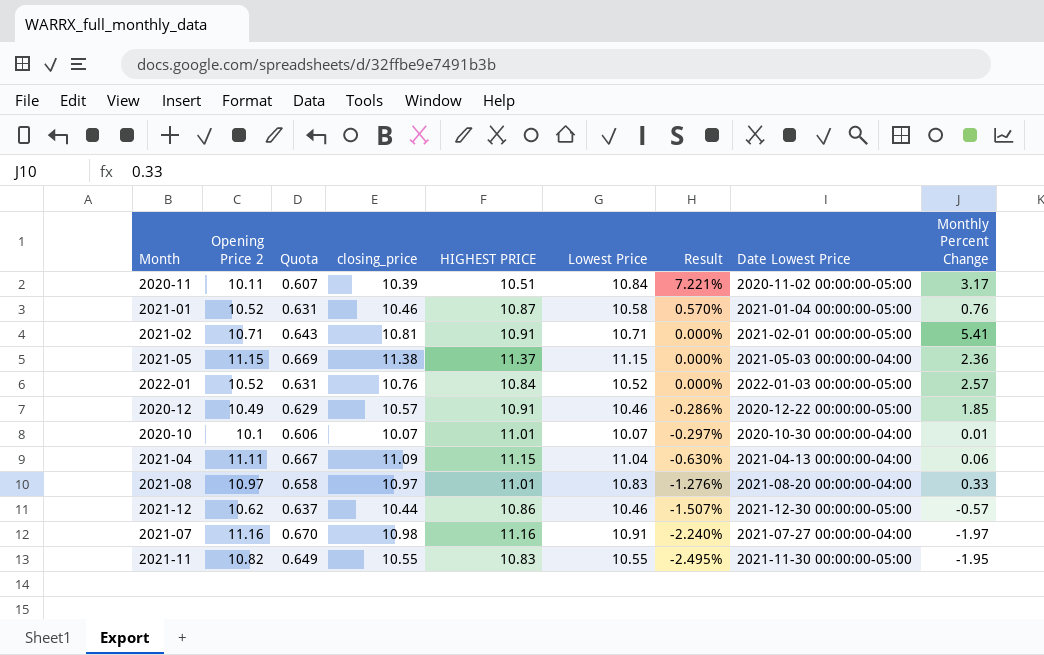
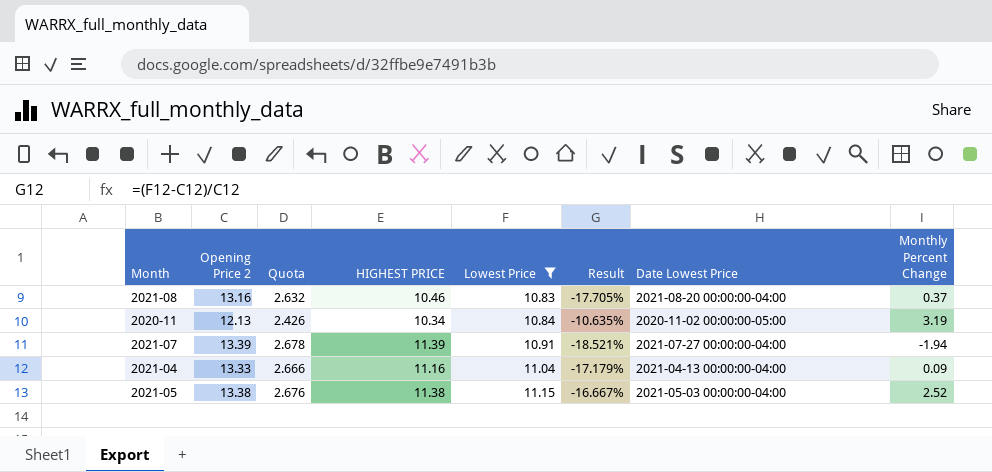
filter: none -> Lowest Price >= 10.83
row order: Result descending -> Lowest Price ascending
column closing_price | position: 4 -> none
column Quota | formula: [Opening Price 2] * 0.06 -> [Opening Price 2] * 0.2
2021-08 | Opening Price 2: 10.97 -> 13.16
2021-08 | HIGHEST PRICE: 11.01 -> 10.46
2021-08 | Result: -1.276% -> -17.705%
2021-08 | Monthly Percent Change: 0.33 -> 0.37
2020-11 | Opening Price 2: 10.11 -> 12.13
2020-11 | HIGHEST PRICE: 10.51 -> 10.34
2020-11 | Result: 7.221% -> -10.635%
2020-11 | Monthly Percent Change: 3.17 -> 3.19
2021-07 | Opening Price 2: 11.16 -> 13.39
2021-07 | HIGHEST PRICE: 11.16 -> 11.39
2021-07 | Result: -2.240% -> -18.521%
2021-07 | Monthly Percent Change: -1.97 -> -1.94
2021-04 | Opening Price 2: 11.11 -> 13.33
2021-04 | HIGHEST PRICE: 11.15 -> 11.16
2021-04 | Result: -0.630% -> -17.179%
2021-04 | Monthly Percent Change: 0.06 -> 0.09
2021-05 | Opening Price 2: 11.15 -> 13.38
2021-05 | HIGHEST PRICE: 11.37 -> 11.38
2021-05 | Result: 0.000% -> -16.667%
2021-05 | Monthly Percent Change: 2.36 -> 2.52

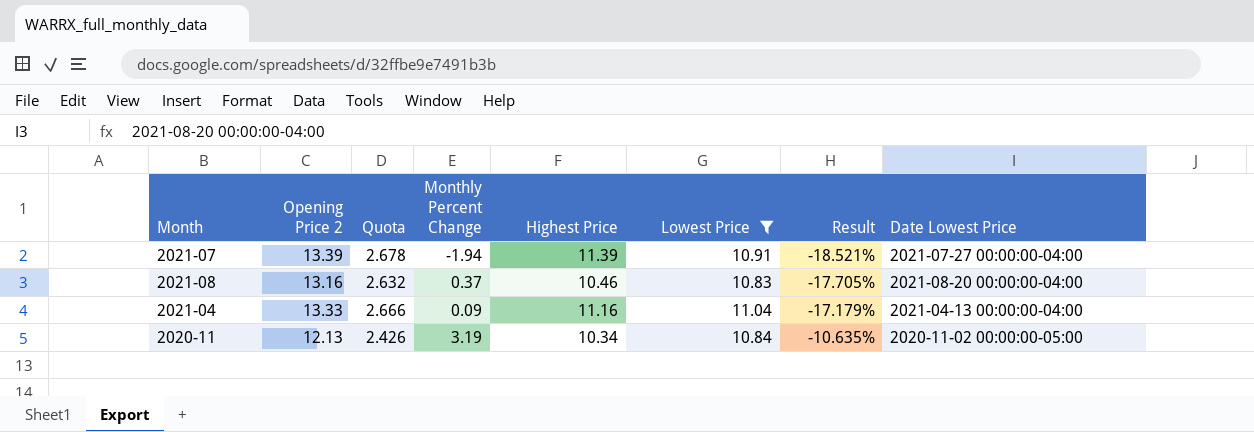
row order: Lowest Price ascending -> Result ascending
column Monthly Percent Change | position: 8 -> 4
column name: HIGHEST PRICE -> Highest Price
row 2021-05: 13.38 | 2.676 | 11.38 | 11.15 | -16.667% | 2021-05-03 00:00:00-04:00 | 2.52 -> none

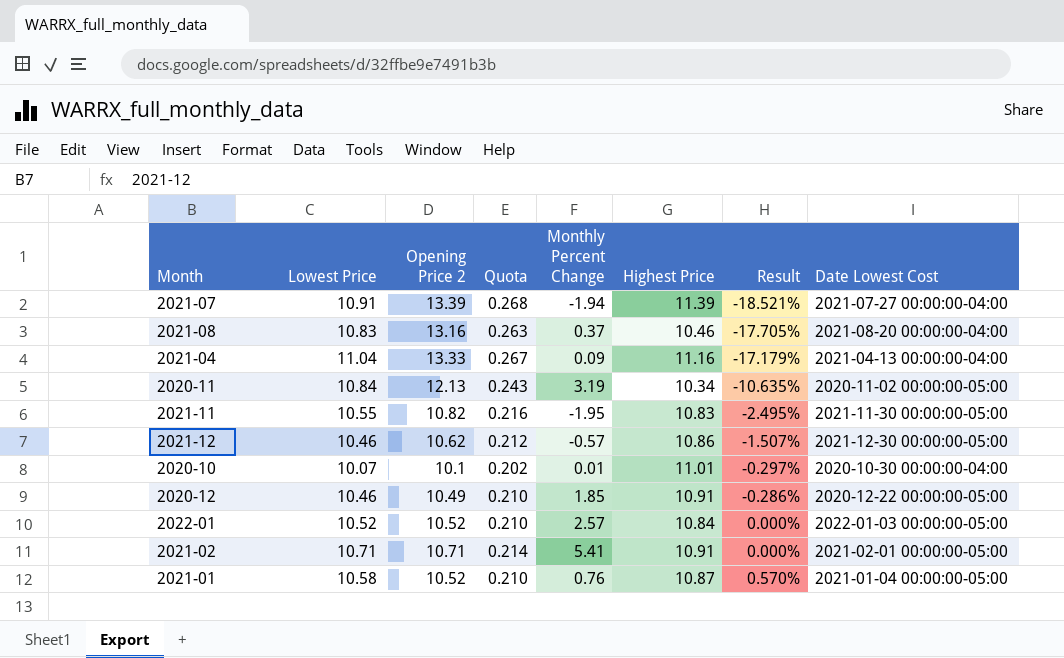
filter: Lowest Price >= 10.83 -> none
column Lowest Price | position: 6 -> 2
column Quota | formula: [Opening Price 2] * 0.2 -> [Opening Price 2] * 0.02
column name: Date Lowest Price -> Date Lowest Cost

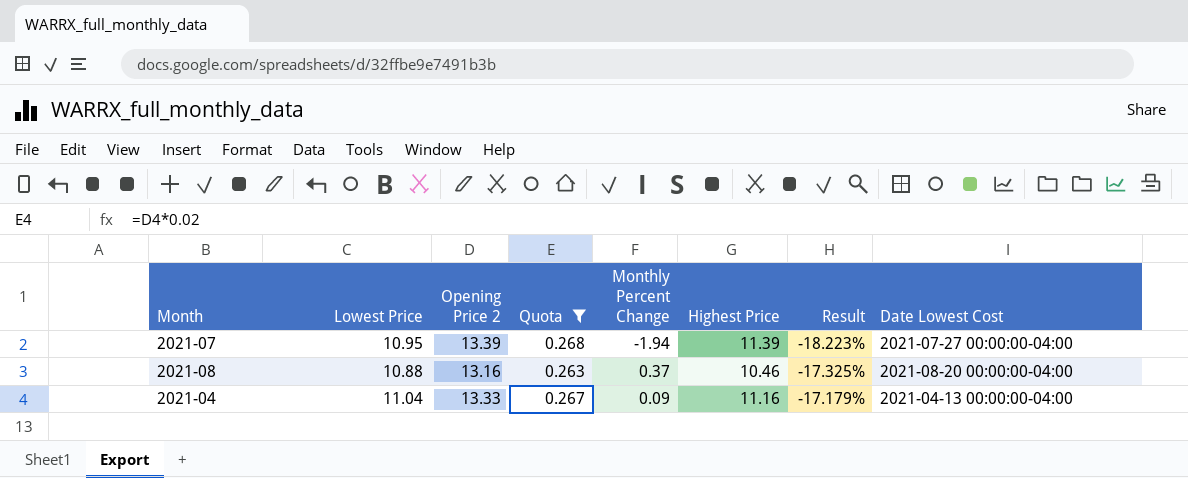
filter: none -> Quota >= 0.263
2021-07 | Lowest Price: 10.91 -> 10.95
2021-07 | Result: -18.521% -> -18.223%
2021-08 | Lowest Price: 10.83 -> 10.88
2021-08 | Result: -17.705% -> -17.325%

